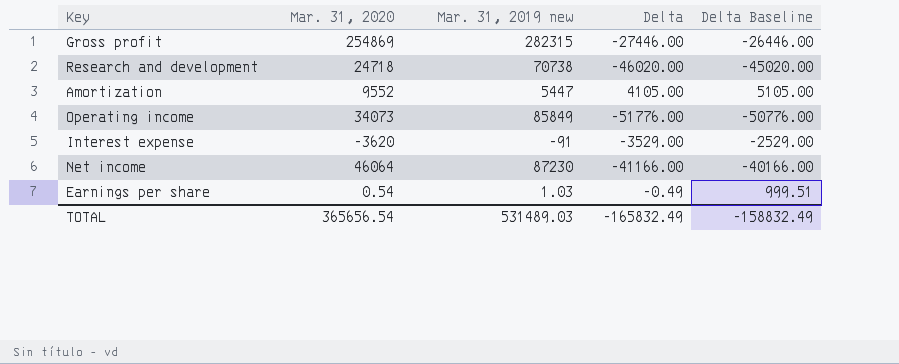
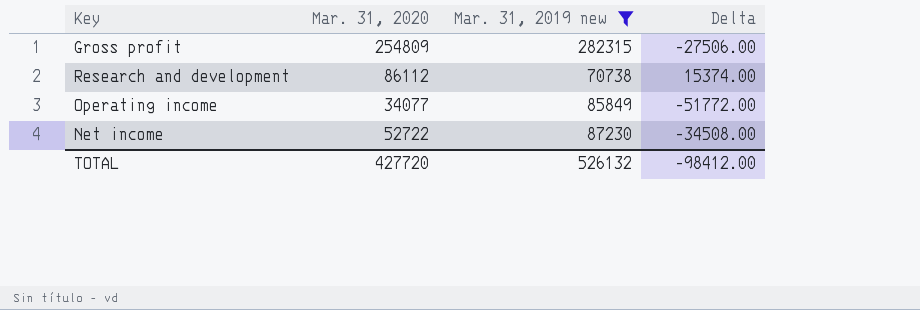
filter: none -> Mar. 31, 2019 new >= 70738
column Delta Baseline | formula: [Delta] + 1000 -> none
Gross profit | Mar. 31, 2020: 254869 -> 254809
Gross profit | Delta: -27446.00 -> -27506.00
Research and development | Mar. 31, 2020: 24718 -> 86112
Research and development | Delta: -46020.00 -> 15374.00
Operating income | Mar. 31, 2020: 34073 -> 34077
Operating income | Delta: -51776.00 -> -51772.00
Net income | Mar. 31, 2020: 46064 -> 52722
Net income | Delta: -41166.00 -> -34508.00
TOTAL | Mar. 31, 2020: 365656.54 -> 427720
TOTAL | Mar. 31, 2019 new: 531489.03 -> 526132
TOTAL | Delta: -165832.49 -> -98412.00

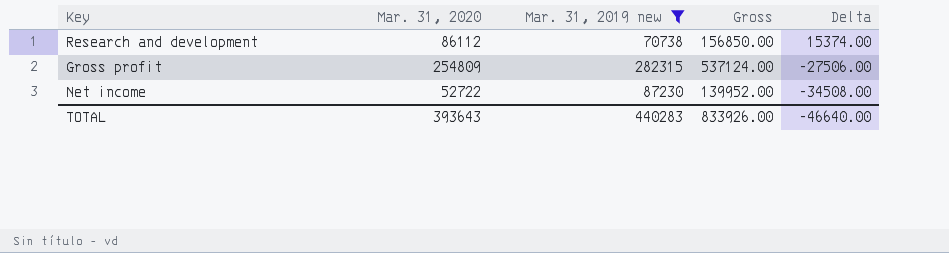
row order: none -> Delta descending
column Gross | formula: none -> [Mar. 31, 2020] + [Mar. 31, 2019 new]
row Operating income: 34077 | 85849 | -51772.00 -> none
TOTAL | Mar. 31, 2020: 427720 -> 393643
TOTAL | Mar. 31, 2019 new: 526132 -> 440283
TOTAL | Delta: -98412.00 -> -46640.00

